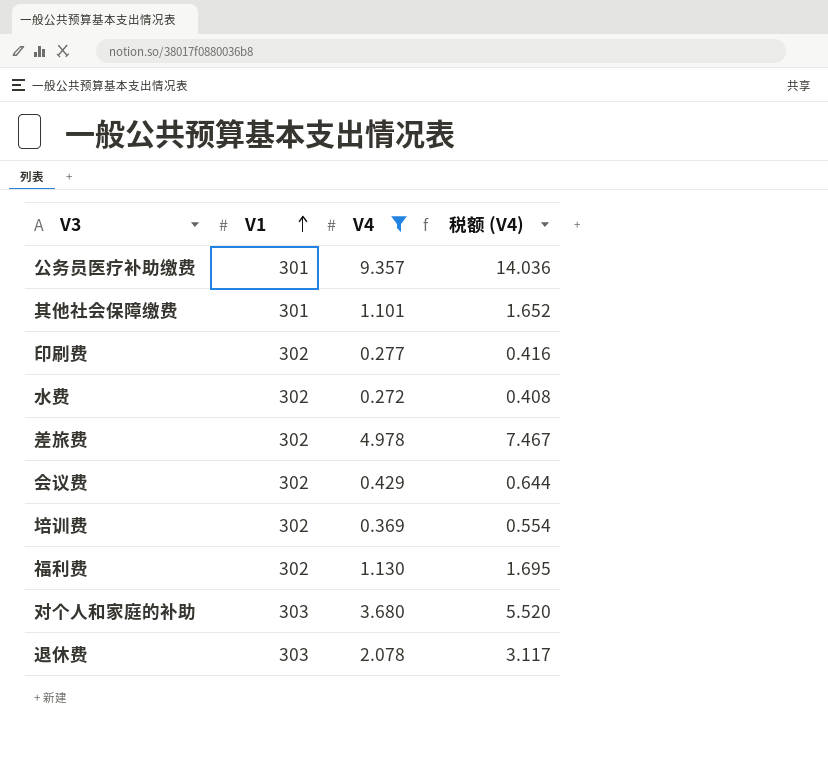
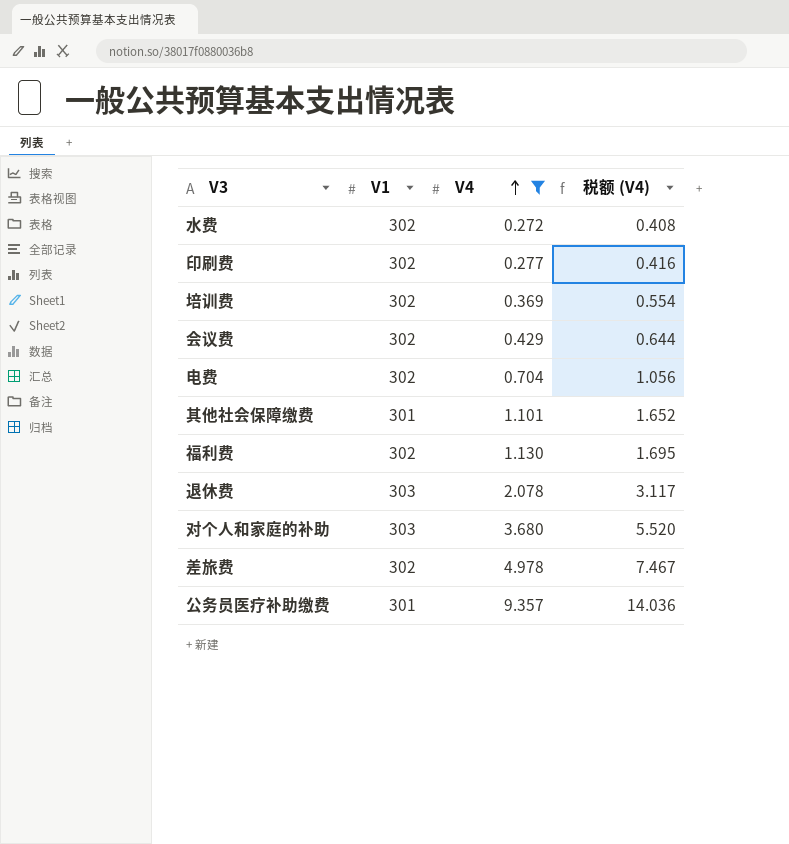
row order: V1 ascending -> V4 ascending
row 电费: none -> 302 | 0.704 | 1.056

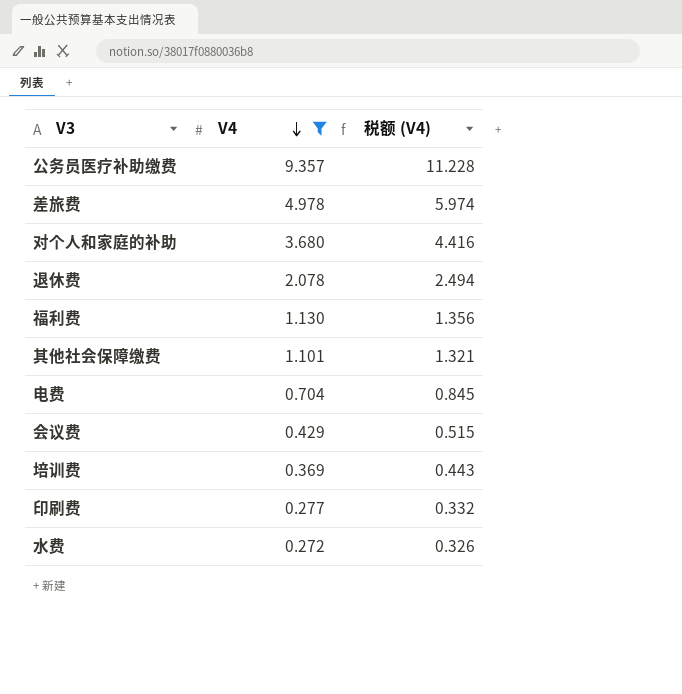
row order: V4 ascending -> V4 descending
column V1 | position: 2 -> none
column 税额 (V4) | formula: [V4] * 1.5 -> [V4] * 1.2

